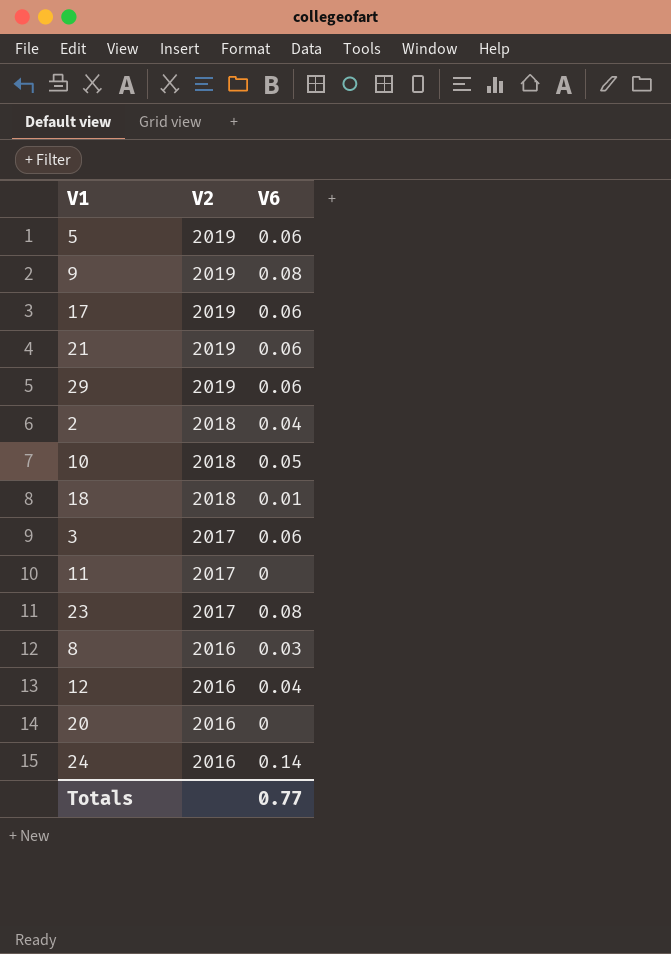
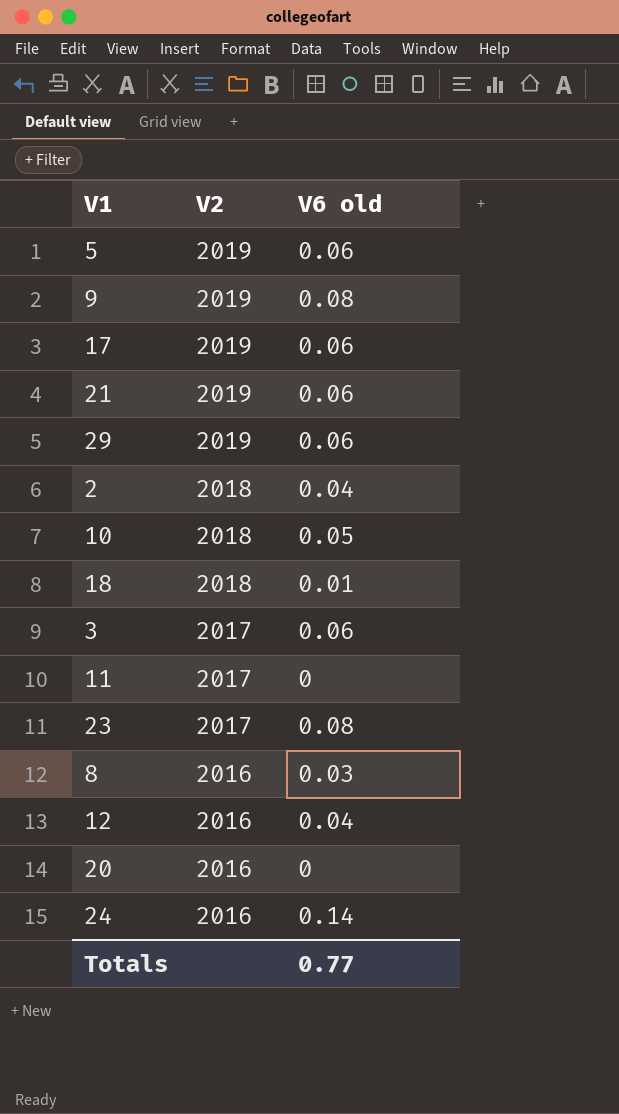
column name: V6 -> V6 old

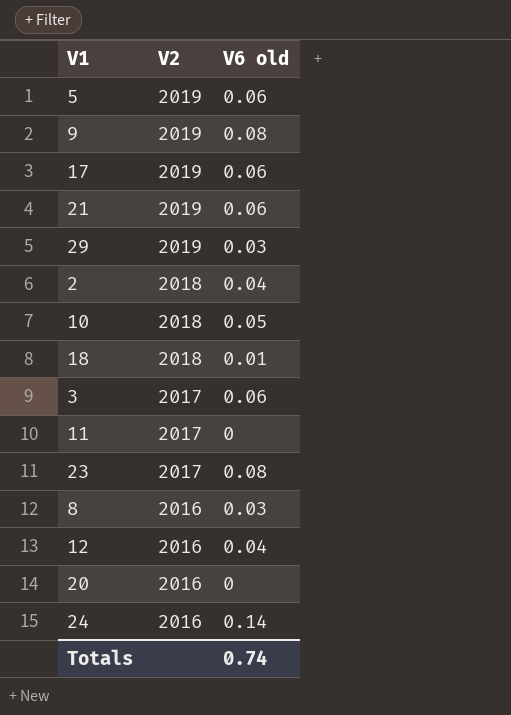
29 | V6 old: 0.06 -> 0.03
Totals | V6 old: 0.77 -> 0.74

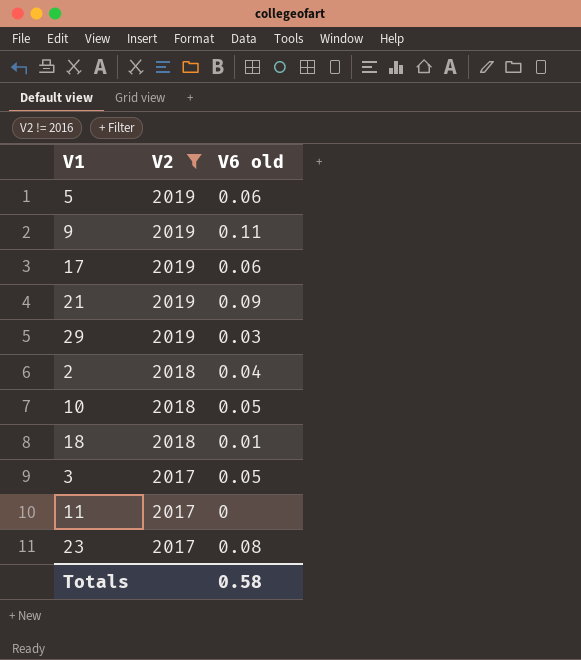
filter: none -> V2 != 2016
9 | V6 old: 0.08 -> 0.11
21 | V6 old: 0.06 -> 0.09
3 | V6 old: 0.06 -> 0.05
Totals | V6 old: 0.74 -> 0.58

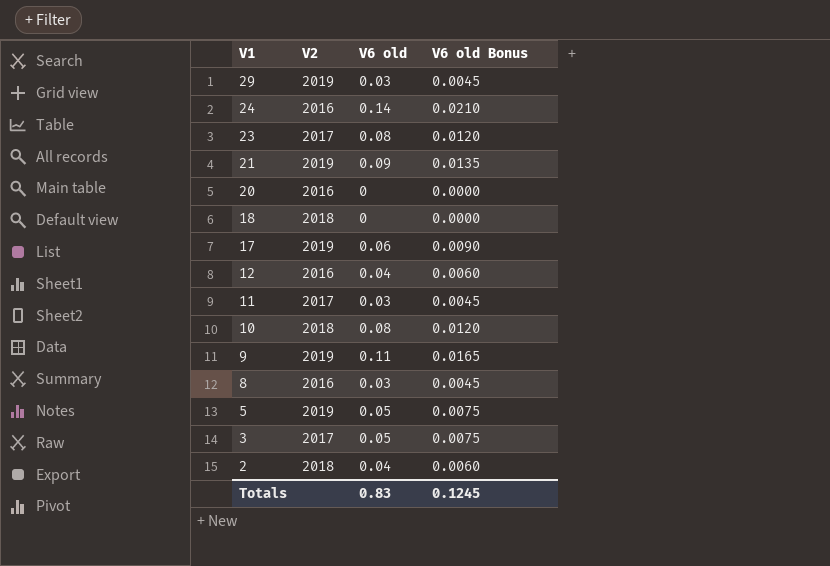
filter: V2 != 2016 -> none
row order: V2 descending -> V1 descending
column V6 old Bonus | formula: none -> [V6 old] * 0.15
18 | V6 old: 0.01 -> 0
11 | V6 old: 0 -> 0.03
10 | V6 old: 0.05 -> 0.08
5 | V6 old: 0.06 -> 0.05
Totals | V6 old: 0.58 -> 0.83

